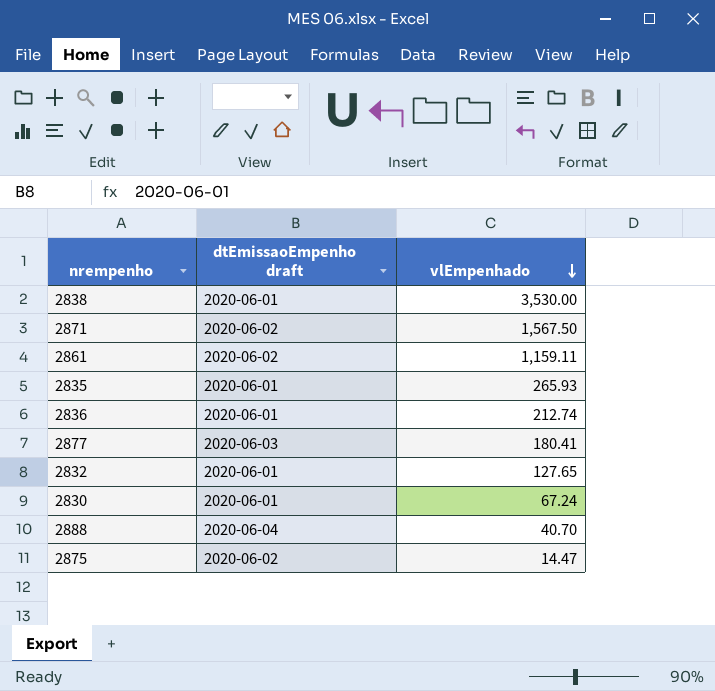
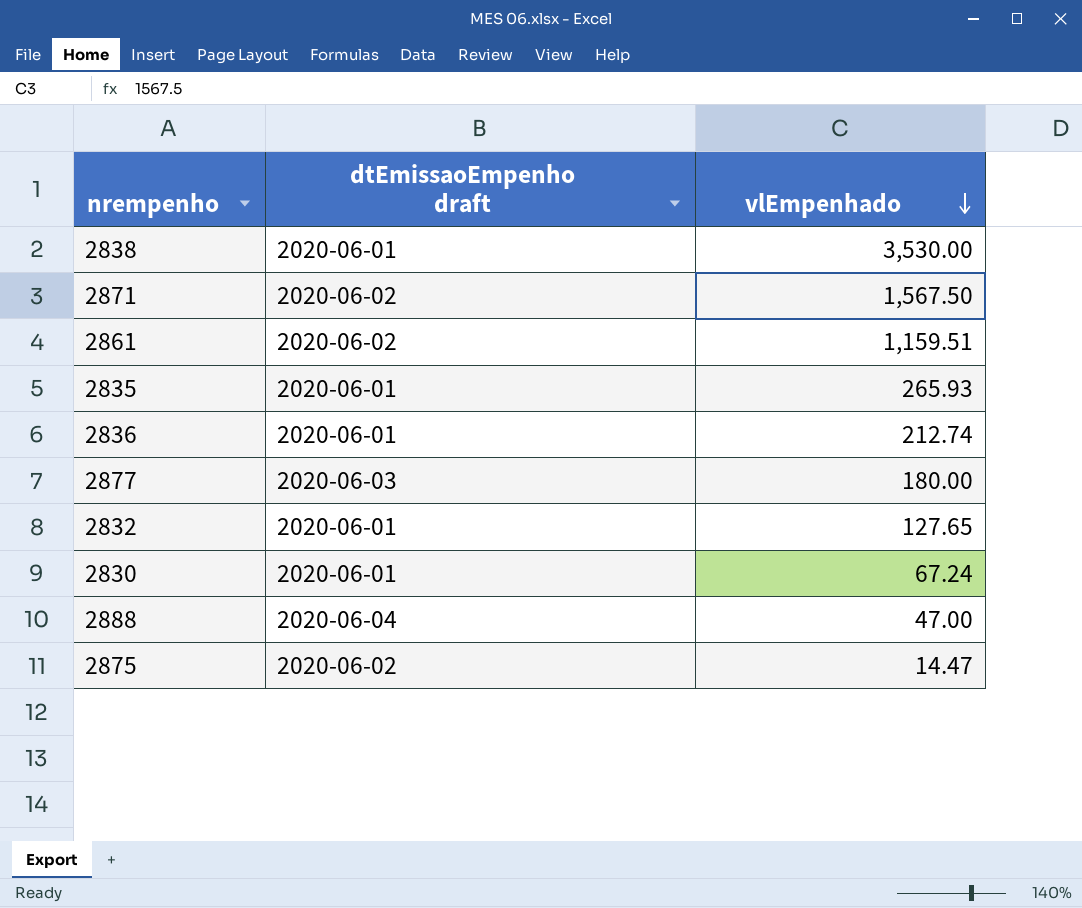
2861 | vlEmpenhado: 1,159.11 -> 1,159.51
2877 | vlEmpenhado: 180.41 -> 180.00
2888 | vlEmpenhado: 40.70 -> 47.00

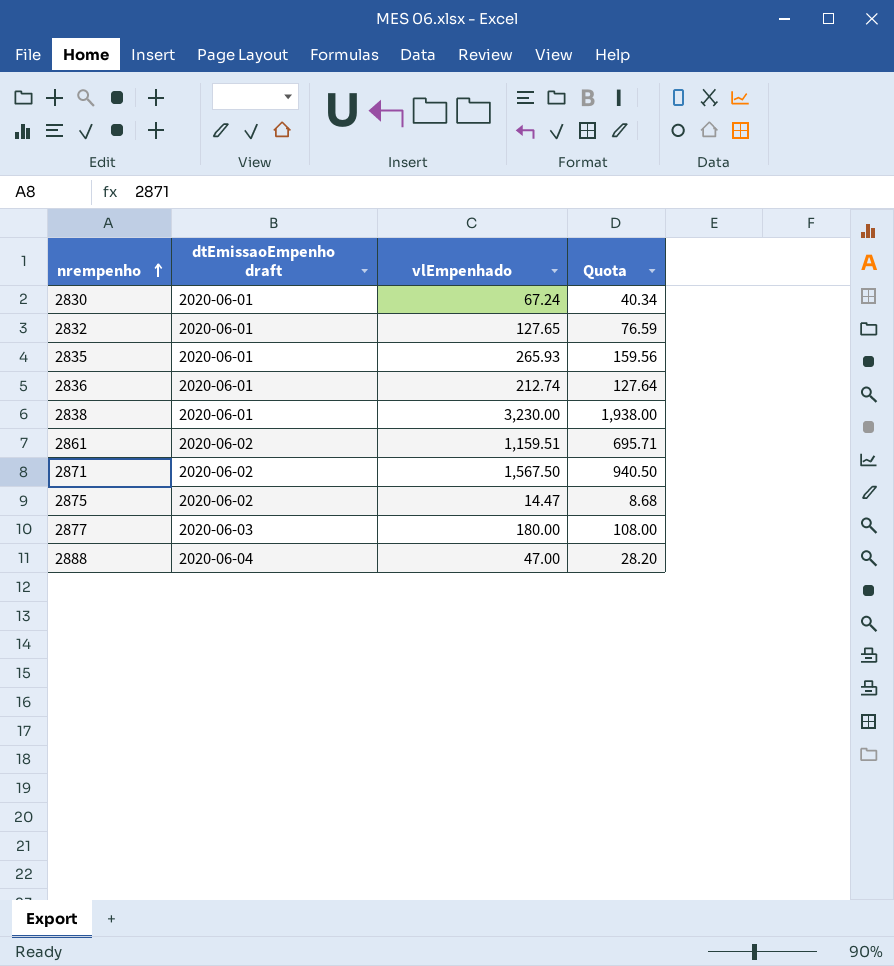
row order: vlEmpenhado descending -> nrempenho ascending
column Quota | formula: none -> [vlEmpenhado] * 0.6
2838 | vlEmpenhado: 3,530.00 -> 3,230.00

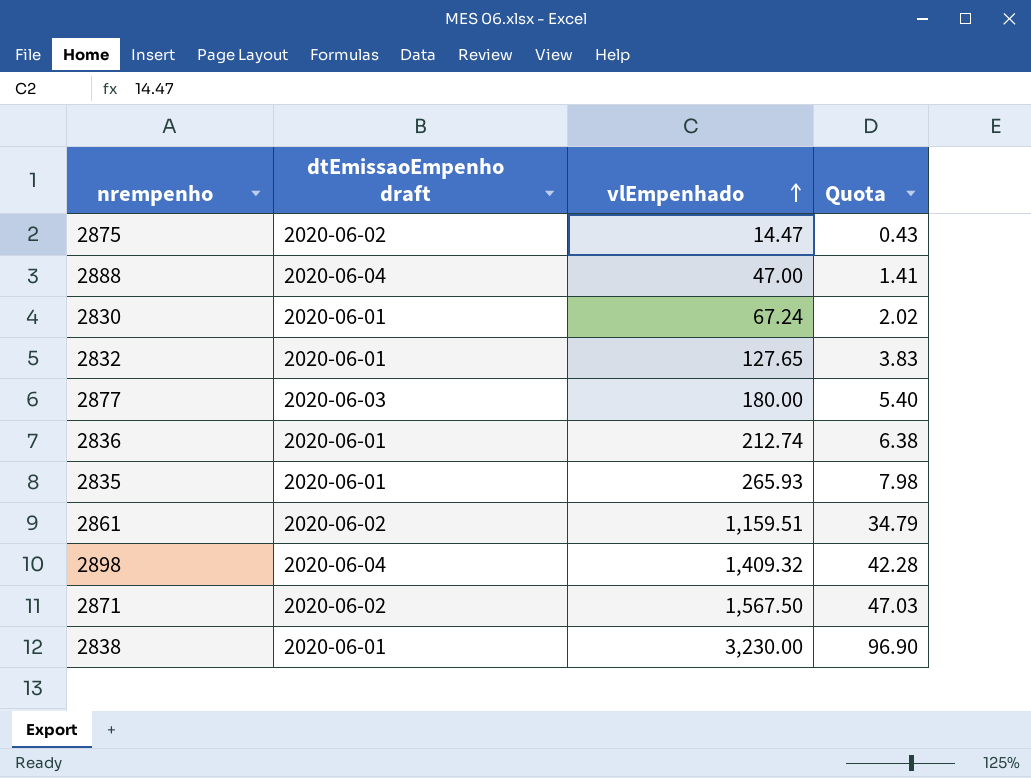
row order: nrempenho ascending -> vlEmpenhado ascending
column Quota | formula: [vlEmpenhado] * 0.6 -> [vlEmpenhado] * 0.03
row 2898: none -> 2020-06-04 | 1,409.32 | 42.28

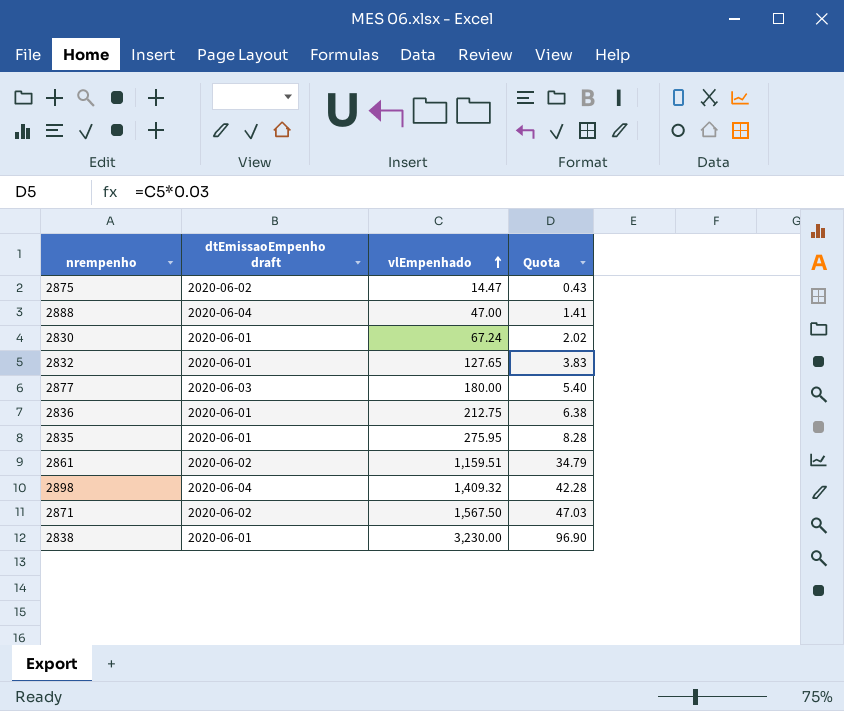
2836 | vlEmpenhado: 212.74 -> 212.75
2835 | vlEmpenhado: 265.93 -> 275.95
2835 | Quota: 7.98 -> 8.28

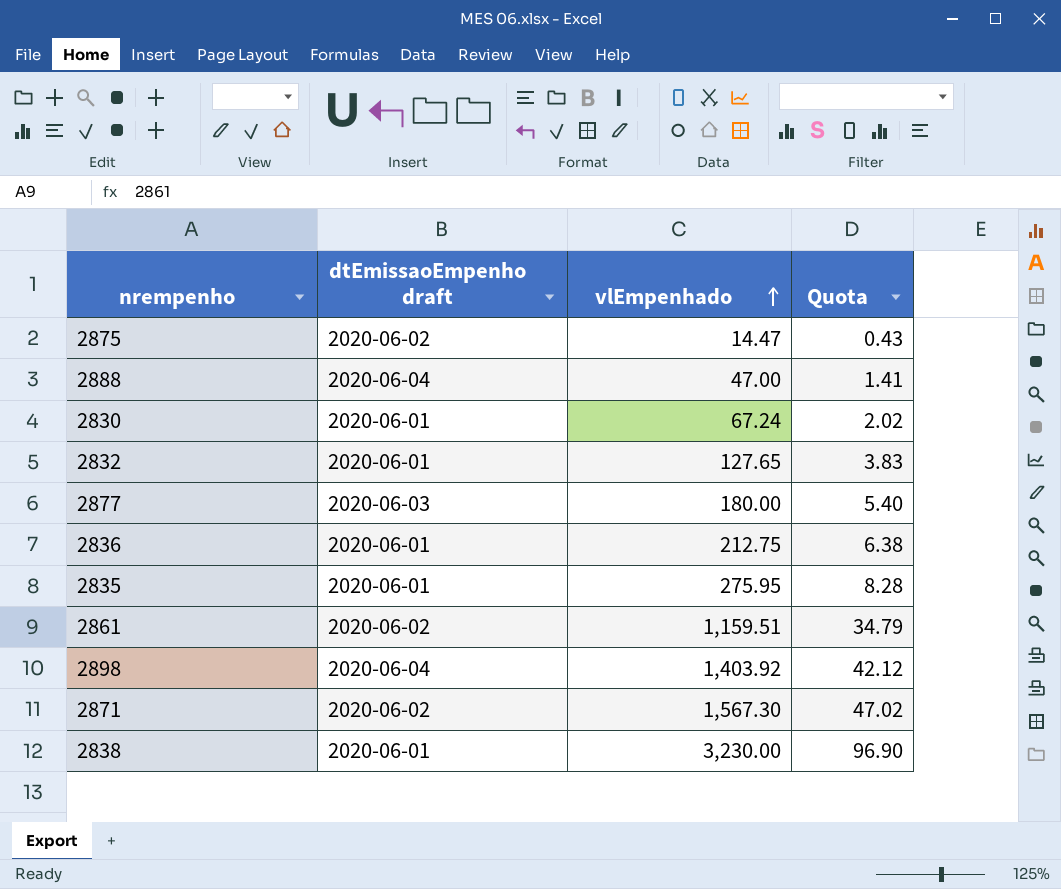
2898 | vlEmpenhado: 1,409.32 -> 1,403.92
2898 | Quota: 42.28 -> 42.12
2871 | vlEmpenhado: 1,567.50 -> 1,567.30
2871 | Quota: 47.03 -> 47.02

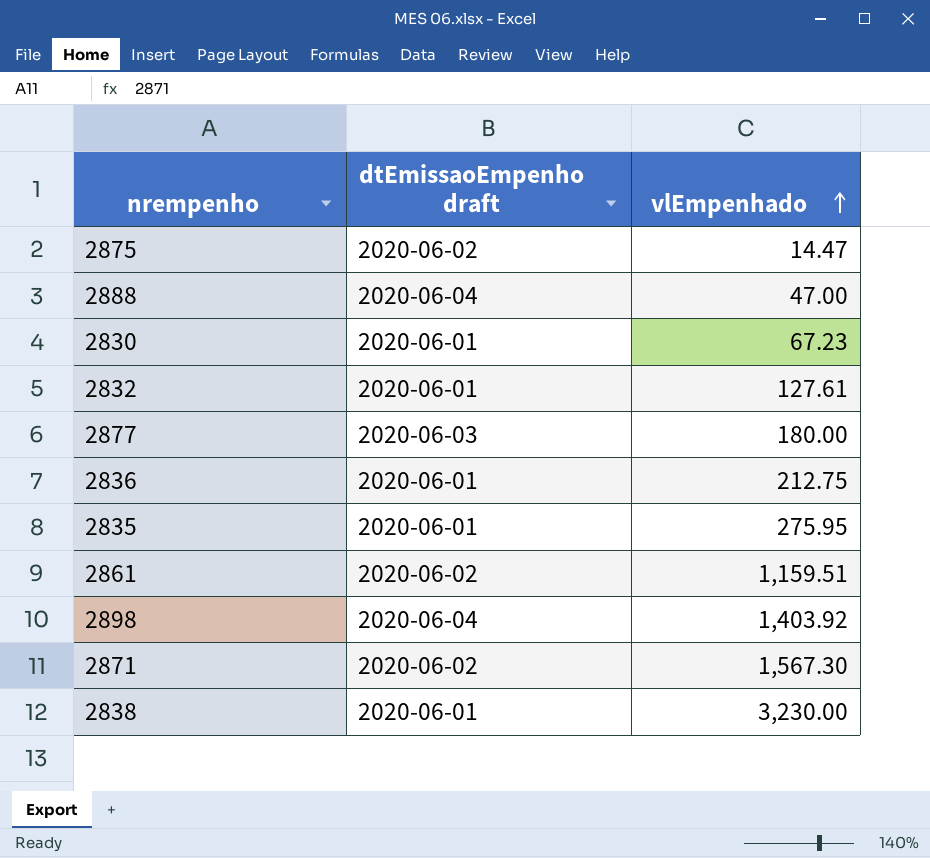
column Quota | formula: [vlEmpenhado] * 0.03 -> none
2830 | vlEmpenhado: 67.24 -> 67.23
2832 | vlEmpenhado: 127.65 -> 127.61

